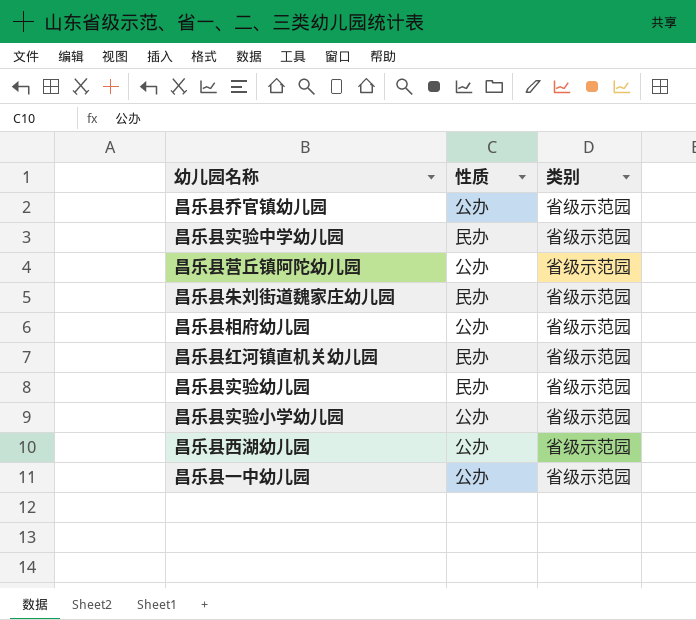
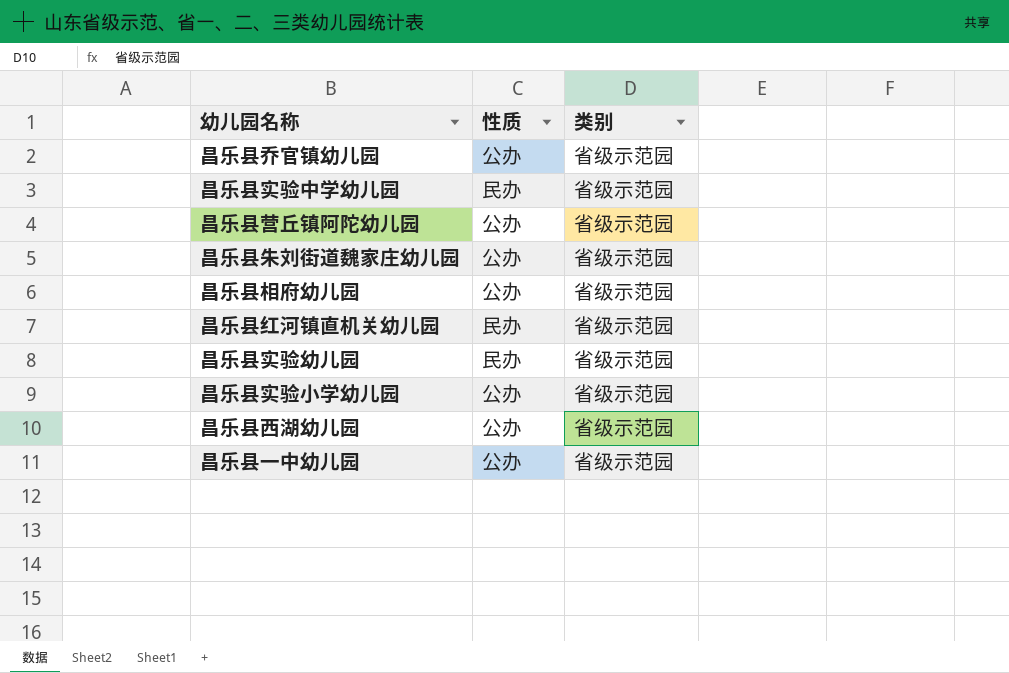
昌乐县朱刘街道魏家庄幼儿园 | 性质: 民办 -> 公办

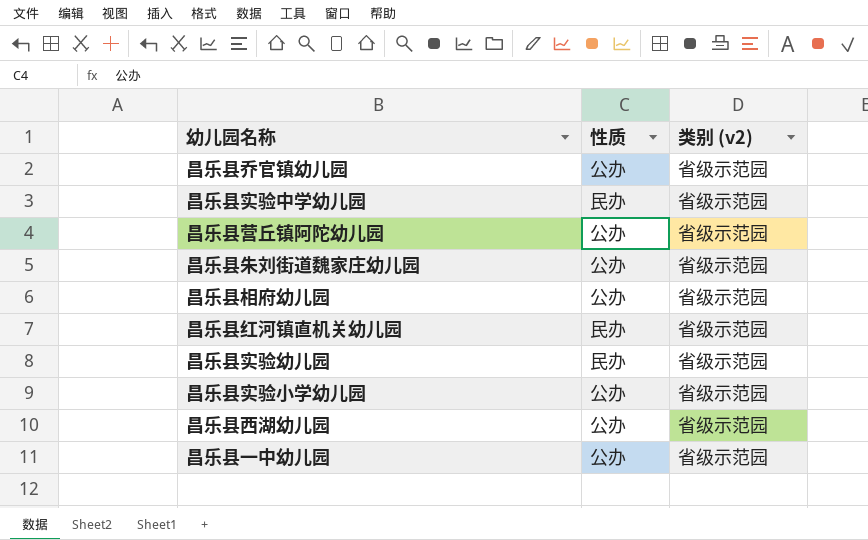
column name: 类别 -> 类别 (v2)

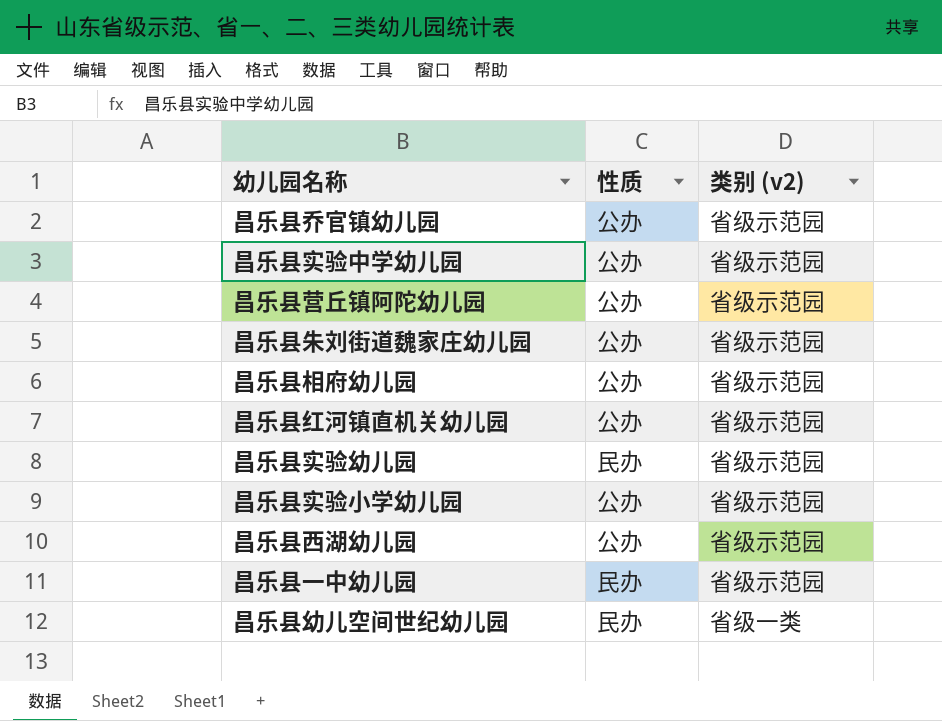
昌乐县实验中学幼儿园 | 性质: 民办 -> 公办
昌乐县红河镇直机关幼儿园 | 性质: 民办 -> 公办
昌乐县一中幼儿园 | 性质: 公办 -> 民办
row 昌乐县幼儿空间世纪幼儿园: none -> 民办 | 省级一类

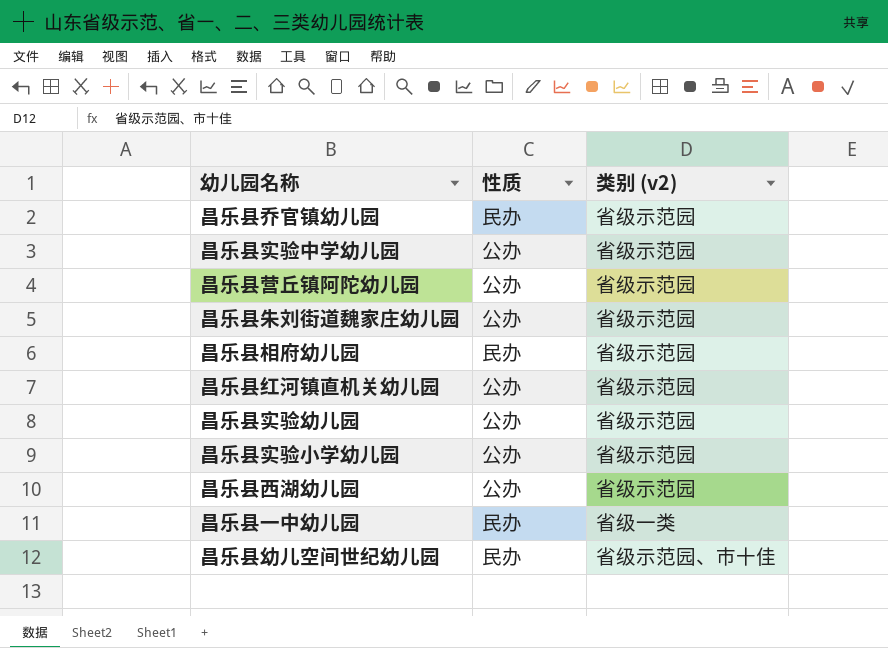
昌乐县乔官镇幼儿园 | 性质: 公办 -> 民办
昌乐县相府幼儿园 | 性质: 公办 -> 民办
昌乐县实验幼儿园 | 性质: 民办 -> 公办
昌乐县一中幼儿园 | 类别 (v2): 省级示范园 -> 省级一类
昌乐县幼儿空间世纪幼儿园 | 类别 (v2): 省级一类 -> 省级示范园、市十佳

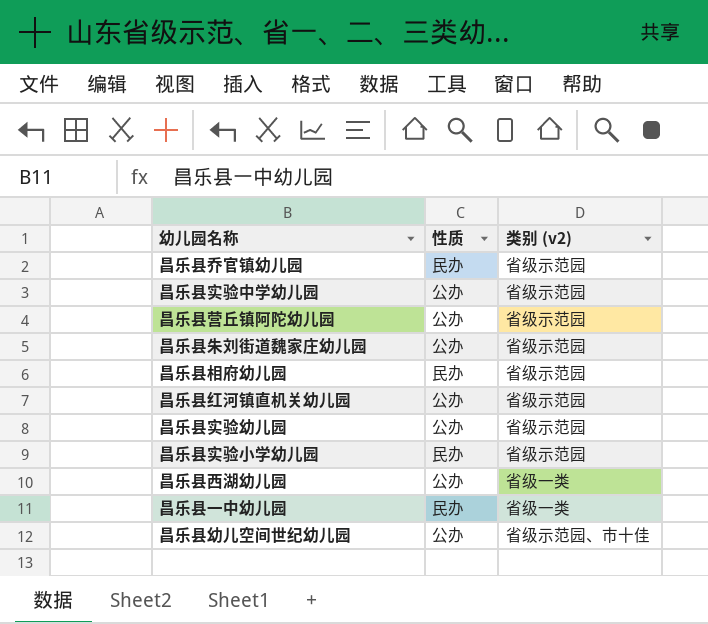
昌乐县实验小学幼儿园 | 性质: 公办 -> 民办
昌乐县西湖幼儿园 | 类别 (v2): 省级示范园 -> 省级一类
昌乐县幼儿空间世纪幼儿园 | 性质: 民办 -> 公办

